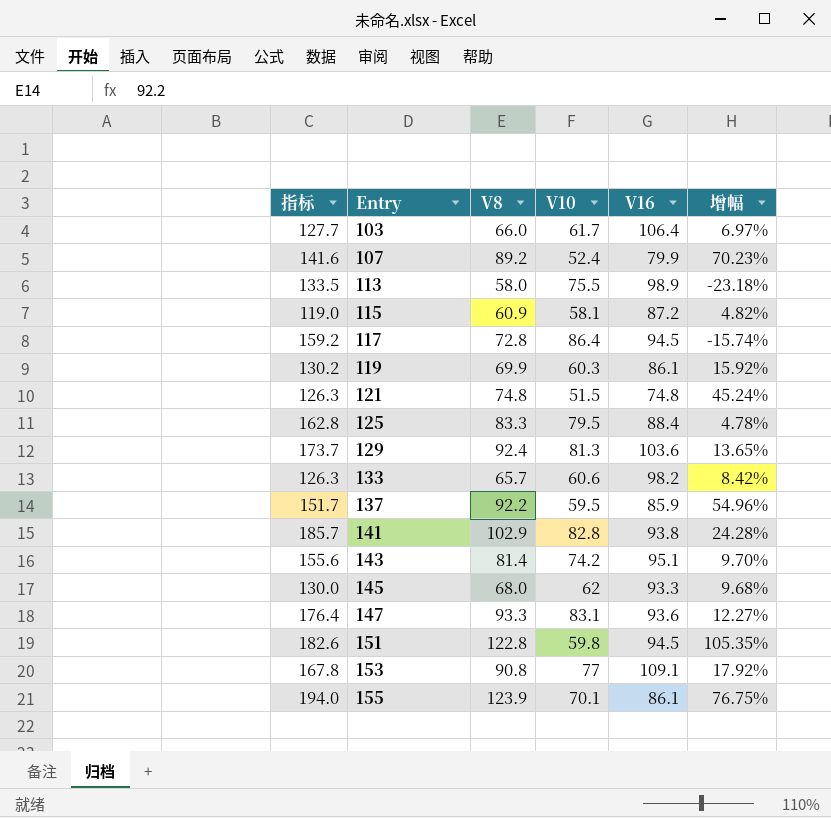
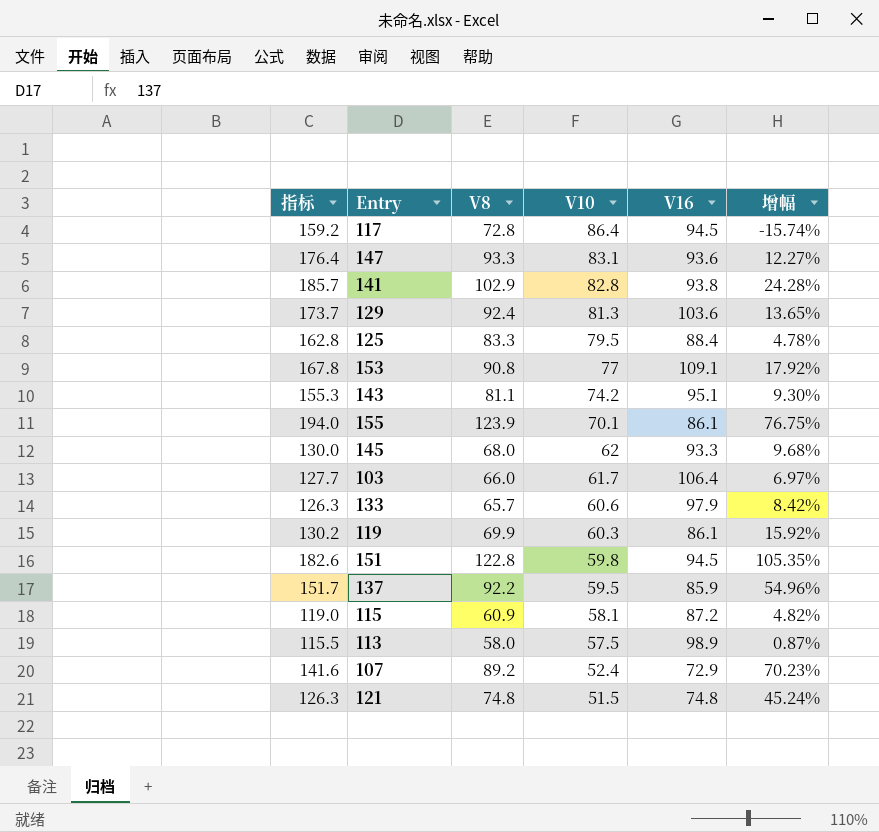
row order: Entry ascending -> V10 descending
143 | 指标: 155.6 -> 155.3
143 | V8: 81.4 -> 81.1
143 | 增幅: 9.70% -> 9.30%
133 | V16: 98.2 -> 97.9
113 | 指标: 133.5 -> 115.5
113 | V10: 75.5 -> 57.5
113 | 增幅: -23.18% -> 0.87%
107 | V16: 79.9 -> 72.9

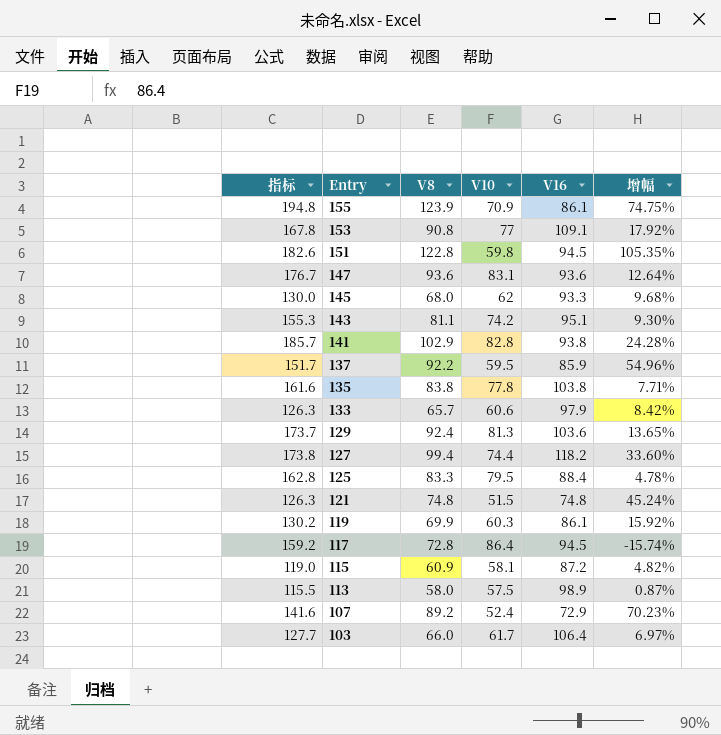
row order: V10 descending -> Entry descending
155 | 指标: 194.0 -> 194.8
155 | V10: 70.1 -> 70.9
155 | 增幅: 76.75% -> 74.75%
147 | 指标: 176.4 -> 176.7
147 | V8: 93.3 -> 93.6
147 | 增幅: 12.27% -> 12.64%
row 135: none -> 161.6 | 83.8 | 77.8 | 103.8 | 7.71%
row 127: none -> 173.8 | 99.4 | 74.4 | 118.2 | 33.60%

